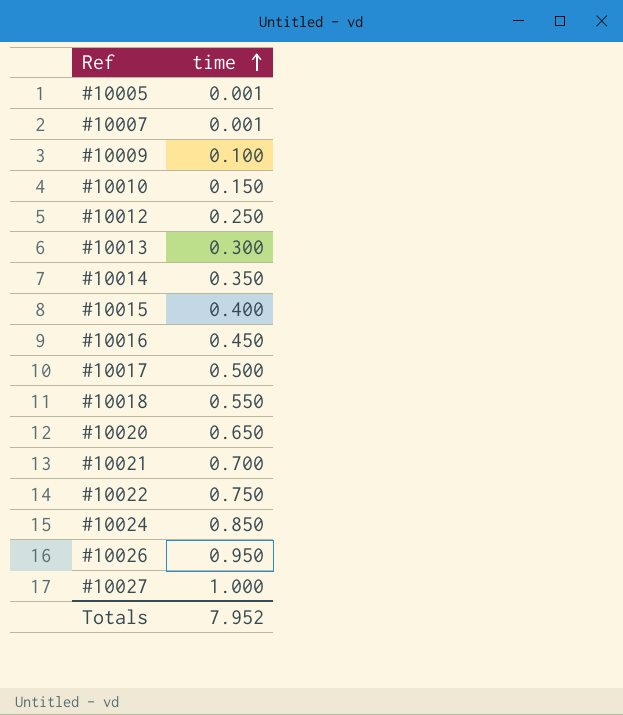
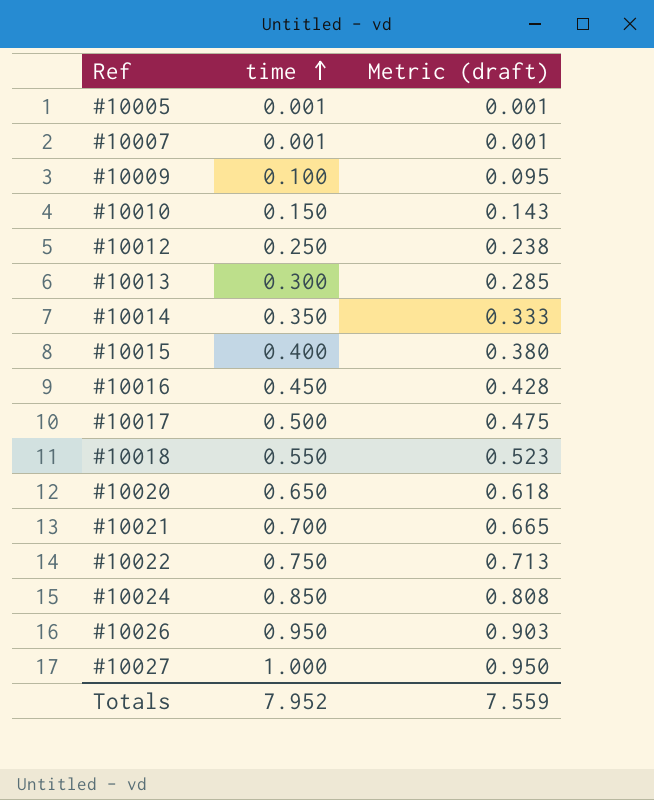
column Metric (draft) | formula: none -> [time] * 0.95

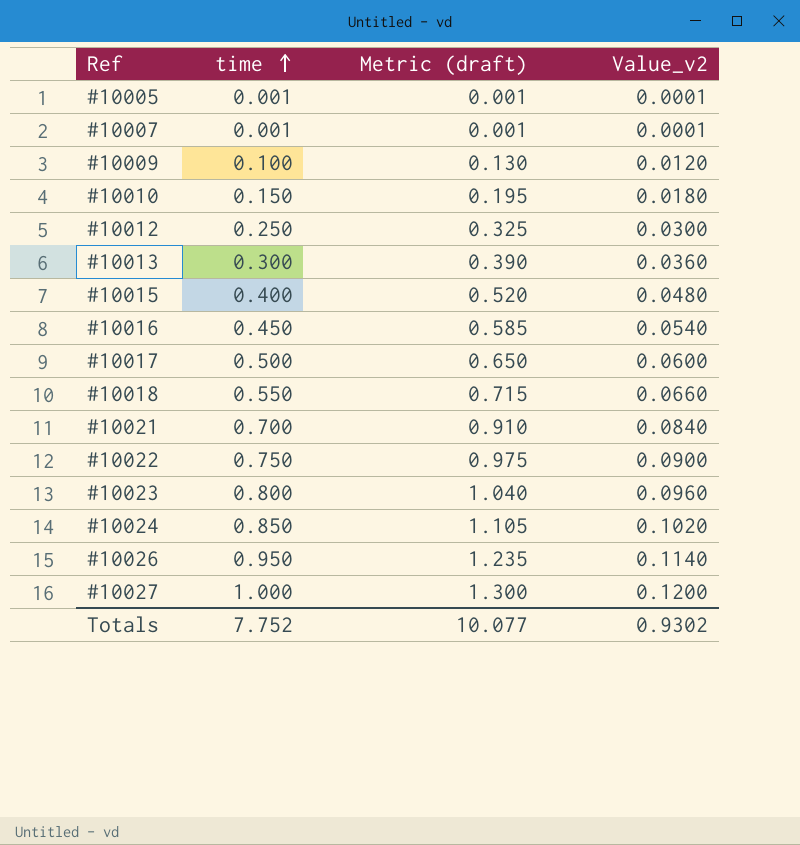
column Metric (draft) | formula: [time] * 0.95 -> [time] * 1.3
column Value_v2 | formula: none -> [time] * 0.12
row #10014: 0.350 | 0.333 -> none
row #10020: 0.650 | 0.618 -> none
row #10023: none -> 0.800 | 1.040 | 0.0960
Totals | time: 7.952 -> 7.752
Totals | Metric (draft): 7.559 -> 10.077

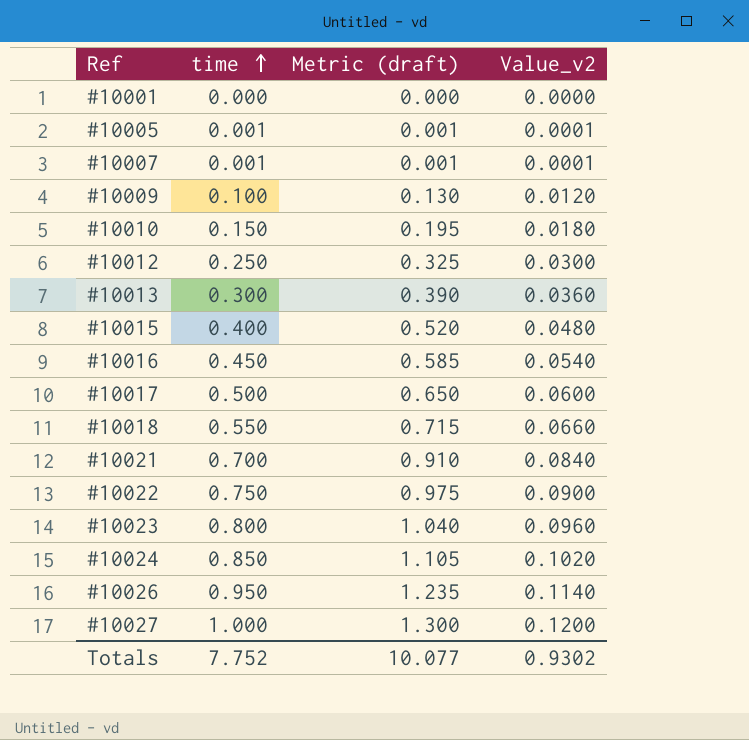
row #10001: none -> 0.000 | 0.000 | 0.0000

